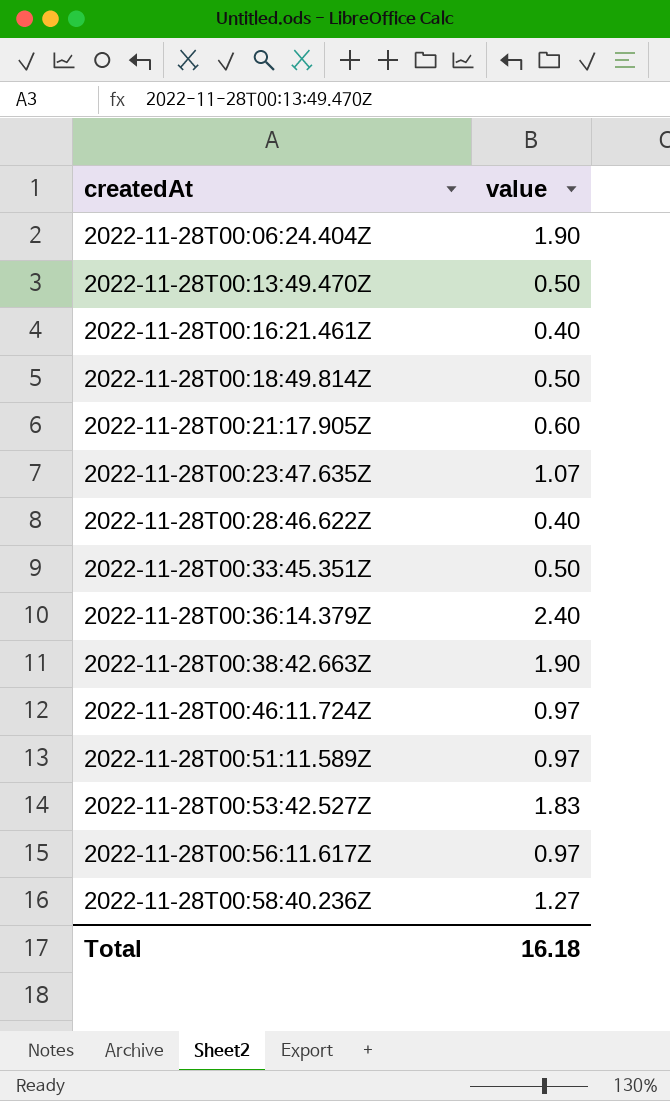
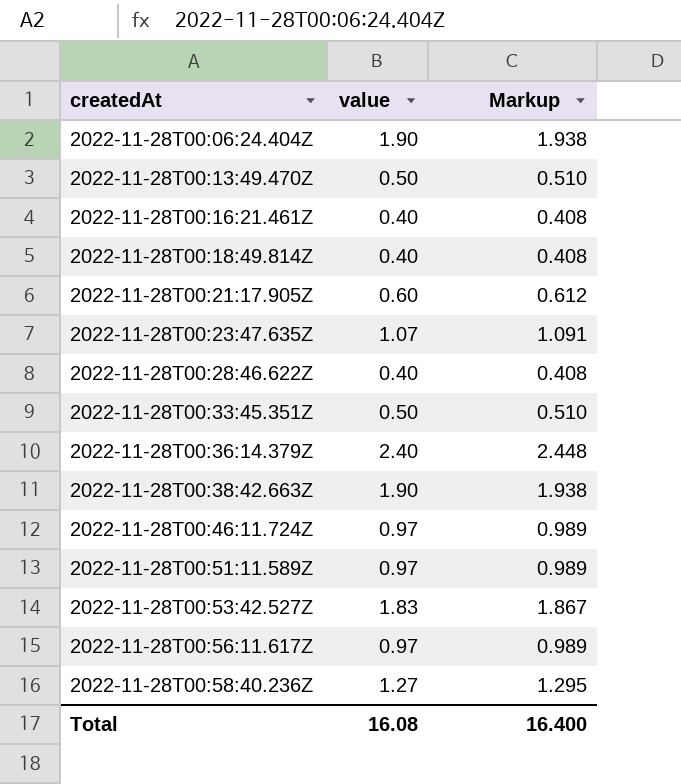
column Markup | formula: none -> [value] * 1.02
2022-11-28T00:18:49.814Z | value: 0.50 -> 0.40
Total | value: 16.18 -> 16.08

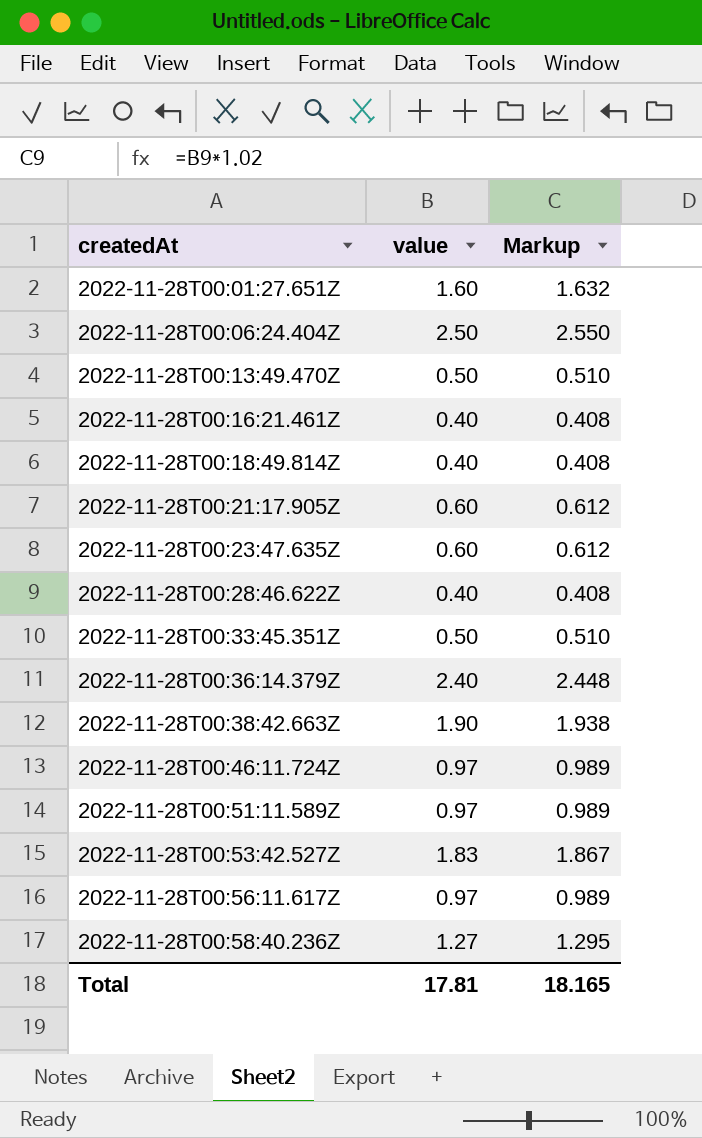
row 2022-11-28T00:01:27.651Z: none -> 1.60 | 1.632
2022-11-28T00:06:24.404Z | value: 1.90 -> 2.50
2022-11-28T00:06:24.404Z | Markup: 1.938 -> 2.550
2022-11-28T00:23:47.635Z | value: 1.07 -> 0.60
2022-11-28T00:23:47.635Z | Markup: 1.091 -> 0.612
Total | value: 16.08 -> 17.81
Total | Markup: 16.400 -> 18.165

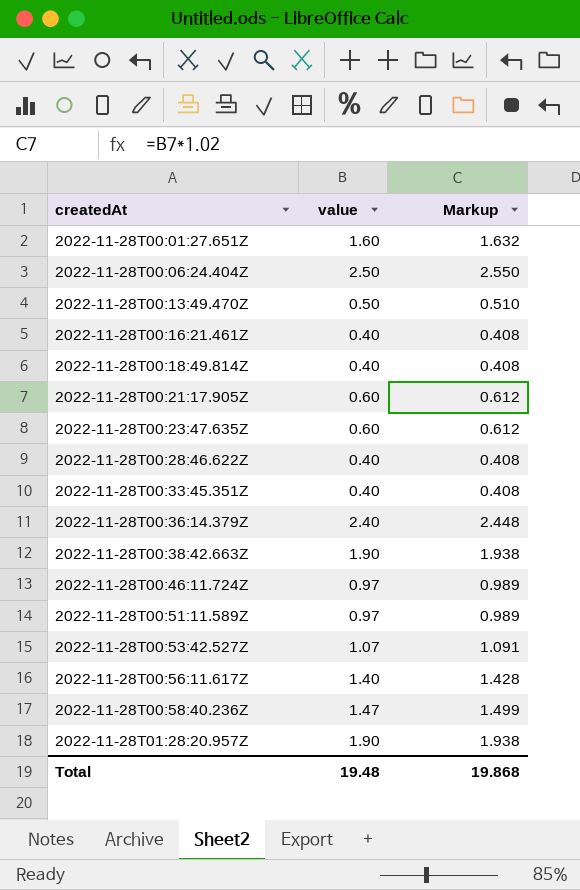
2022-11-28T00:33:45.351Z | value: 0.50 -> 0.40
2022-11-28T00:33:45.351Z | Markup: 0.510 -> 0.408
2022-11-28T00:53:42.527Z | value: 1.83 -> 1.07
2022-11-28T00:53:42.527Z | Markup: 1.867 -> 1.091
2022-11-28T00:56:11.617Z | value: 0.97 -> 1.40
2022-11-28T00:56:11.617Z | Markup: 0.989 -> 1.428
2022-11-28T00:58:40.236Z | value: 1.27 -> 1.47
2022-11-28T00:58:40.236Z | Markup: 1.295 -> 1.499
row 2022-11-28T01:28:20.957Z: none -> 1.90 | 1.938
Total | value: 17.81 -> 19.48
Total | Markup: 18.165 -> 19.868

